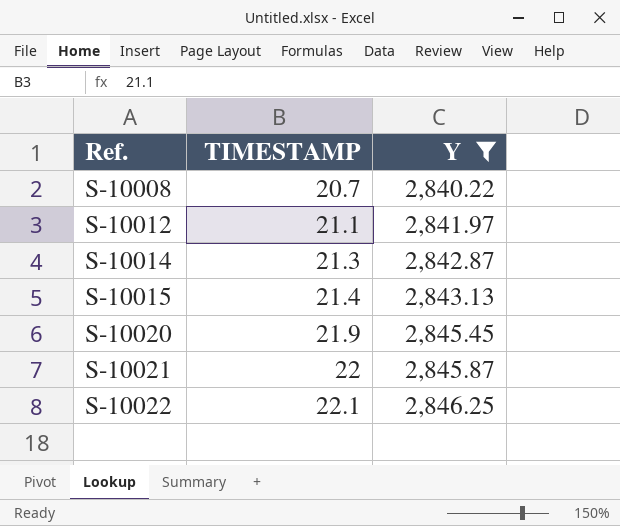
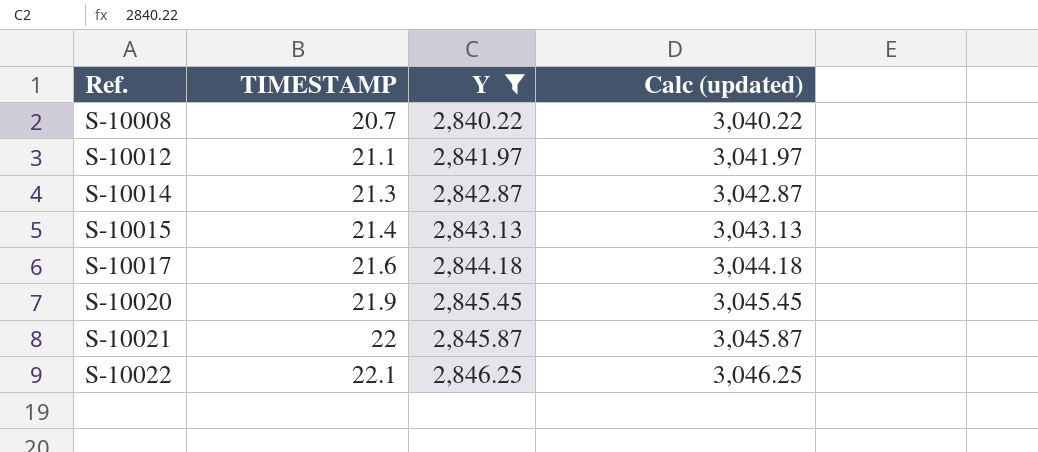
column Calc (updated) | formula: none -> [Y] + 200
row S-10017: none -> 21.6 | 2,844.18 | 3,044.18

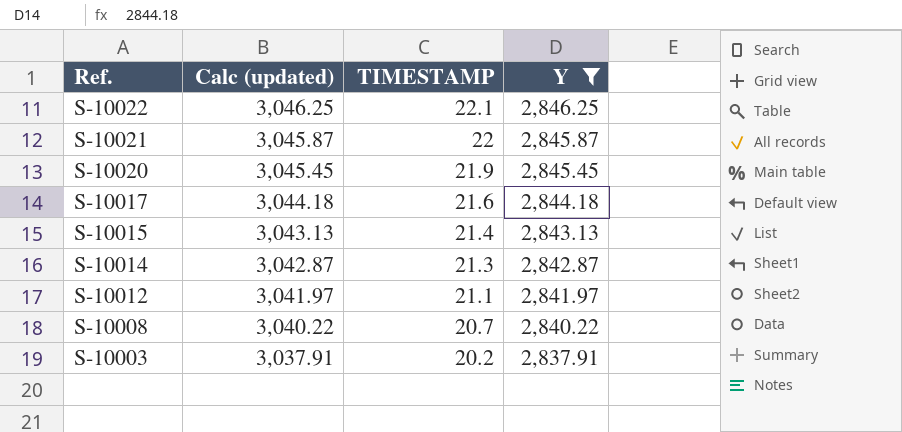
row order: Ref. ascending -> Ref. descending
column Calc (updated) | position: 4 -> 2
row S-10003: none -> 3,037.91 | 20.2 | 2,837.91

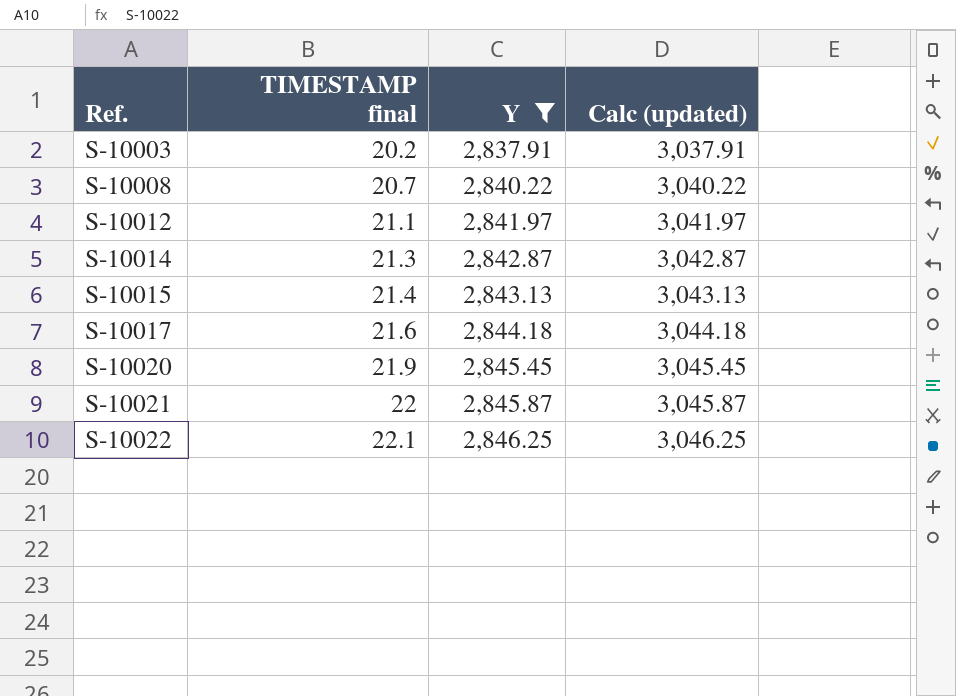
row order: Ref. descending -> Ref. ascending
column name: TIMESTAMP -> TIMESTAMP final
column Calc (updated) | position: 2 -> 4

